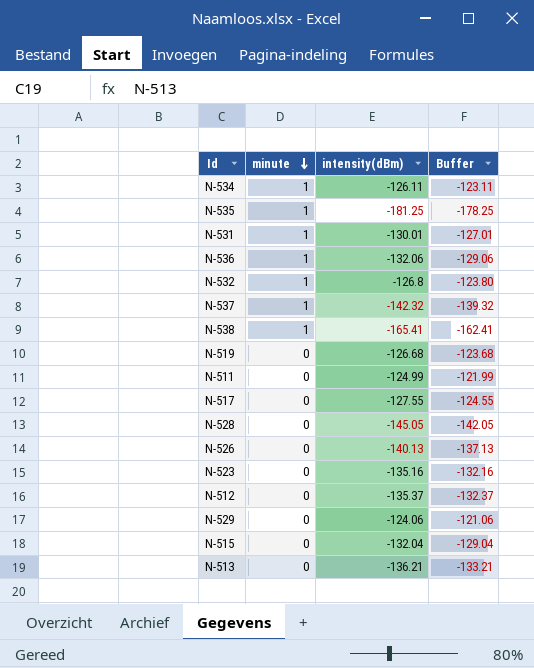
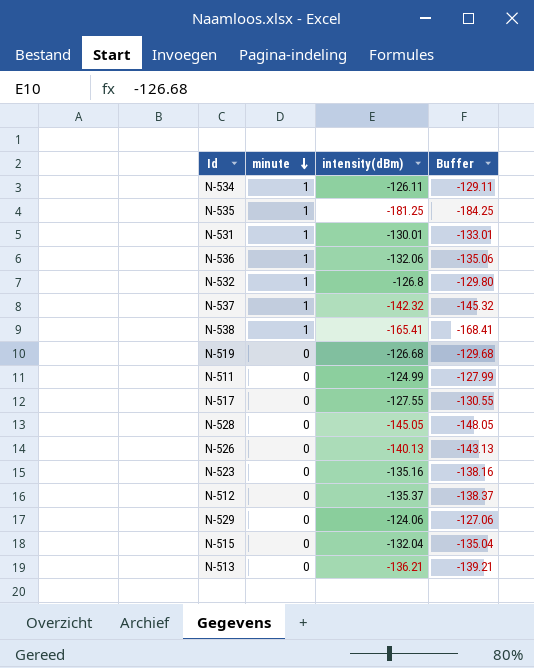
column Buffer | formula: [intensity(dBm)] + 3 -> [intensity(dBm)] - 3

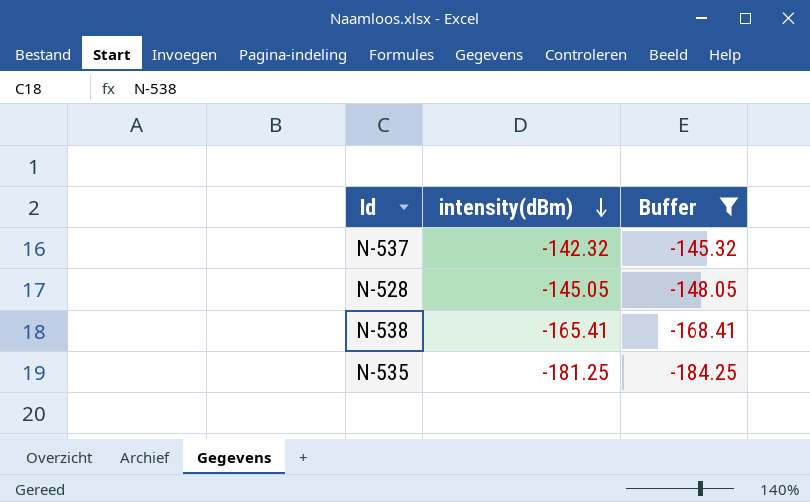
filter: none -> Buffer <= -145.32
row order: minute descending -> intensity(dBm) descending
column minute | position: 2 -> none

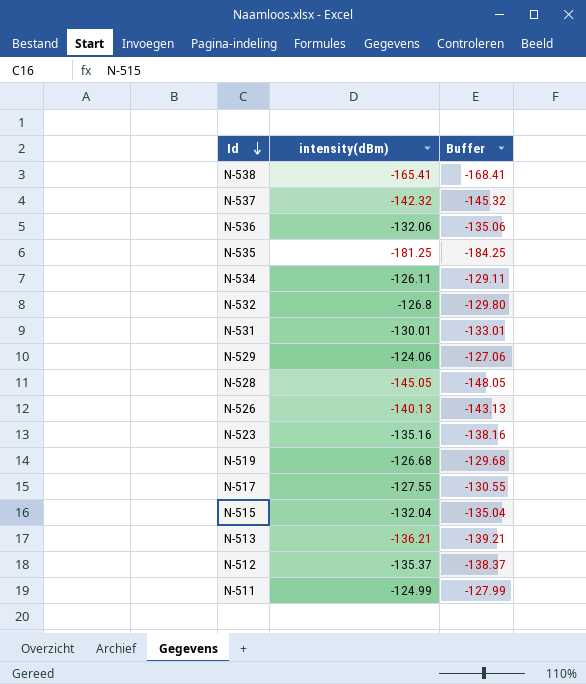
filter: Buffer <= -145.32 -> none
row order: intensity(dBm) descending -> Id descending

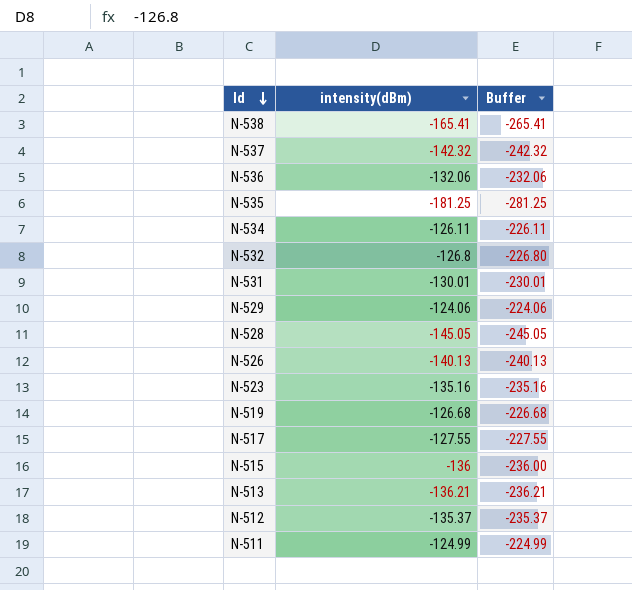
column Buffer | formula: [intensity(dBm)] - 3 -> [intensity(dBm)] - 100
N-515 | intensity(dBm): -132.04 -> -136

